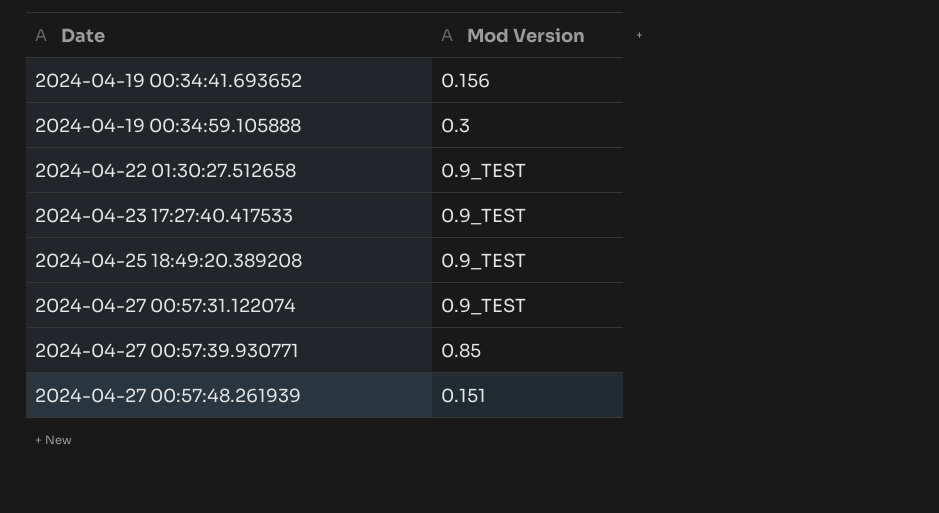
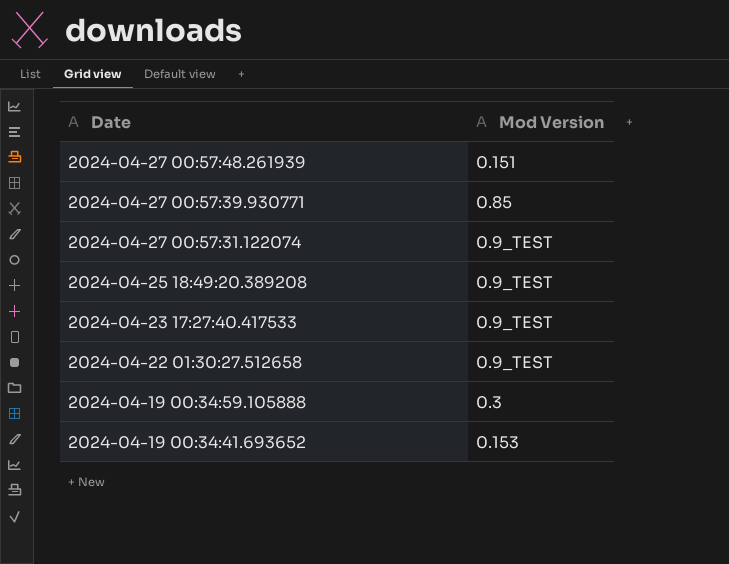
row order: Date ascending -> Date descending
2024-04-19 00:34:41.693652 | Mod Version: 0.156 -> 0.153

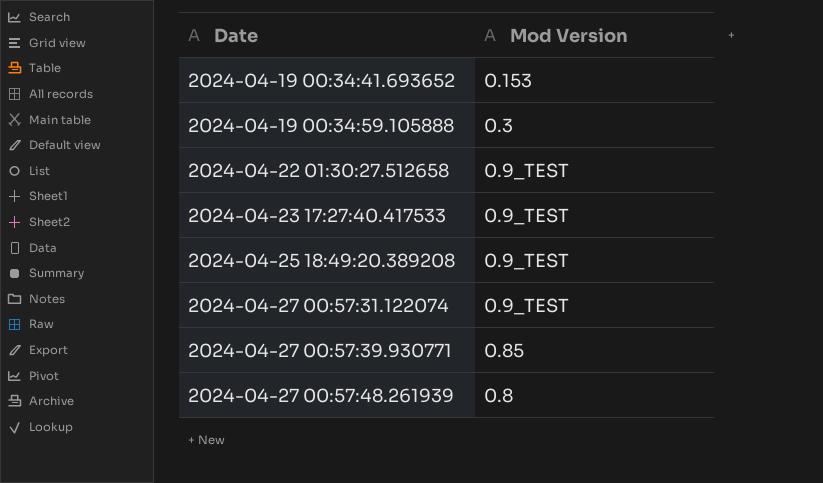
row order: Date descending -> Date ascending
2024-04-27 00:57:48.261939 | Mod Version: 0.151 -> 0.8

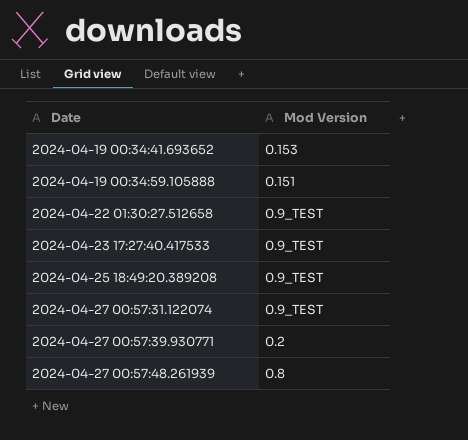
2024-04-19 00:34:59.105888 | Mod Version: 0.3 -> 0.151
2024-04-27 00:57:39.930771 | Mod Version: 0.85 -> 0.2

